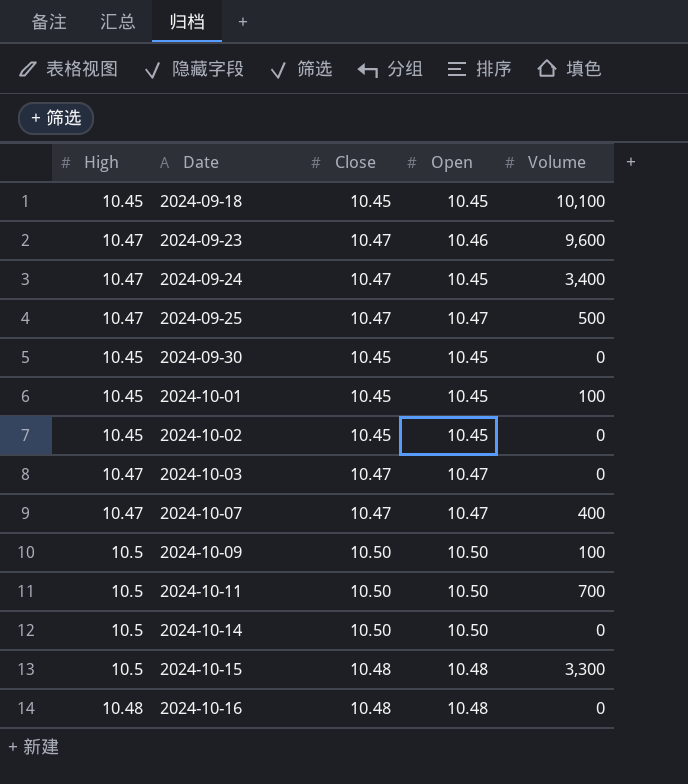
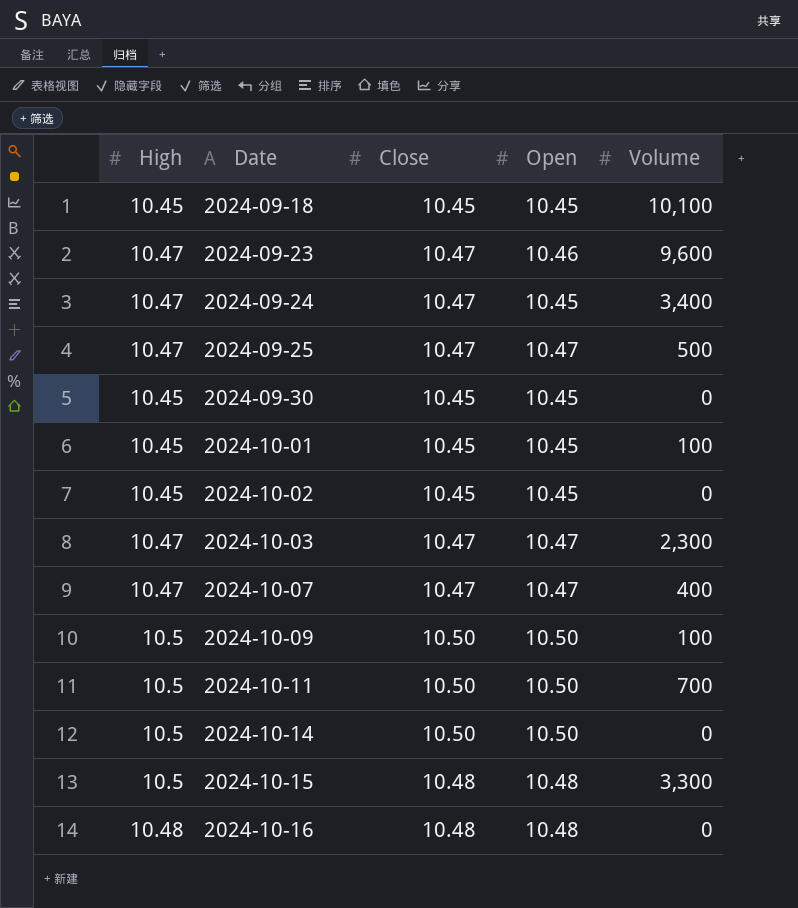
2024-10-03 | Volume: 0 -> 2,300

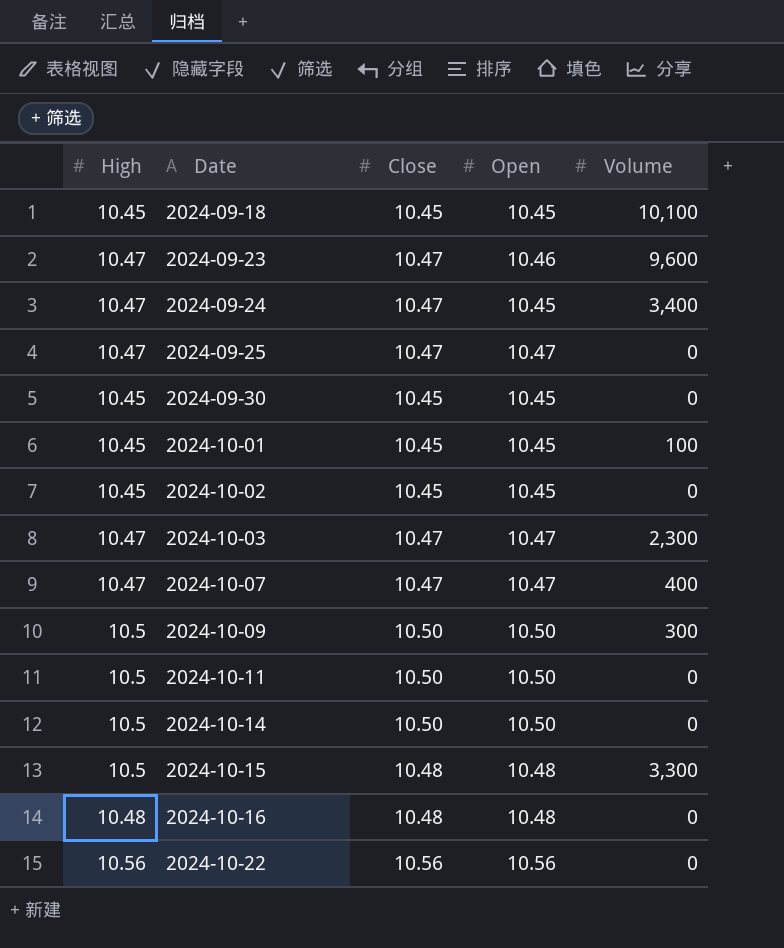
2024-09-25 | Volume: 500 -> 0
2024-10-09 | Volume: 100 -> 300
2024-10-11 | Volume: 700 -> 0
row 2024-10-22: none -> 10.56 | 10.56 | 10.56 | 0

